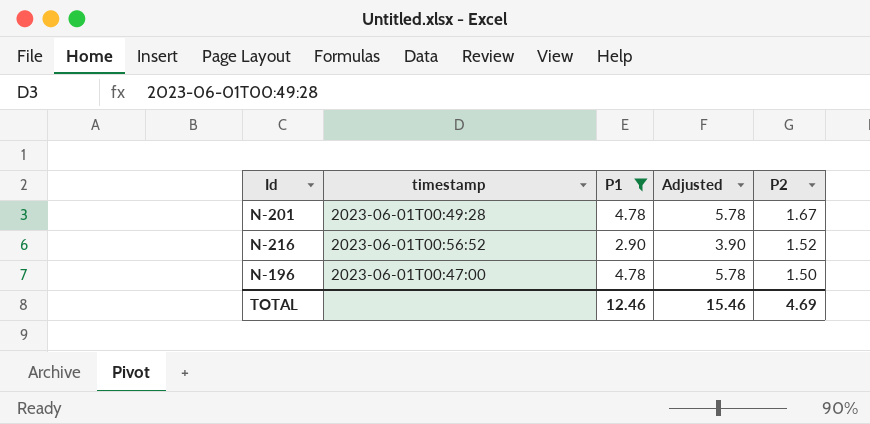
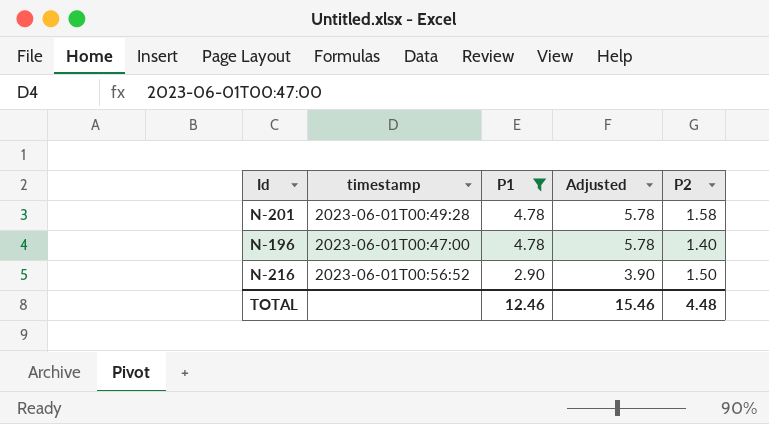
row order: P2 descending -> P1 descending
N-201 | P2: 1.67 -> 1.58
N-196 | P2: 1.50 -> 1.40
N-216 | P2: 1.52 -> 1.50
TOTAL | P2: 4.69 -> 4.48

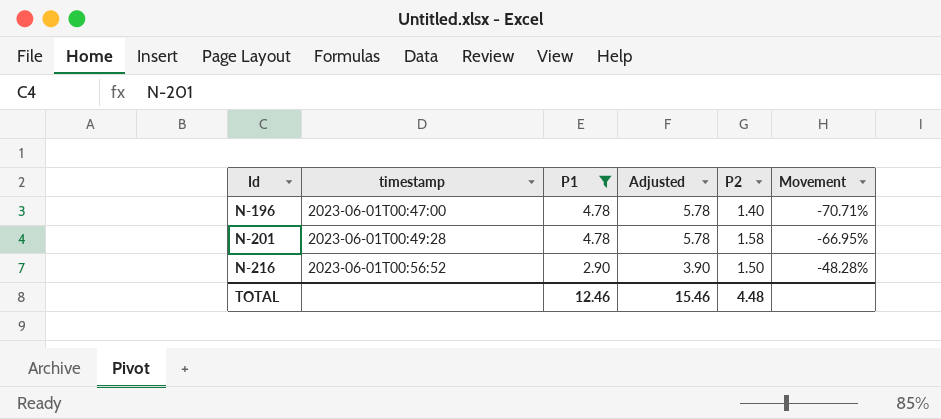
row order: P1 descending -> Id ascending
column Movement | formula: none -> ([P2] - [P1]) / [P1]

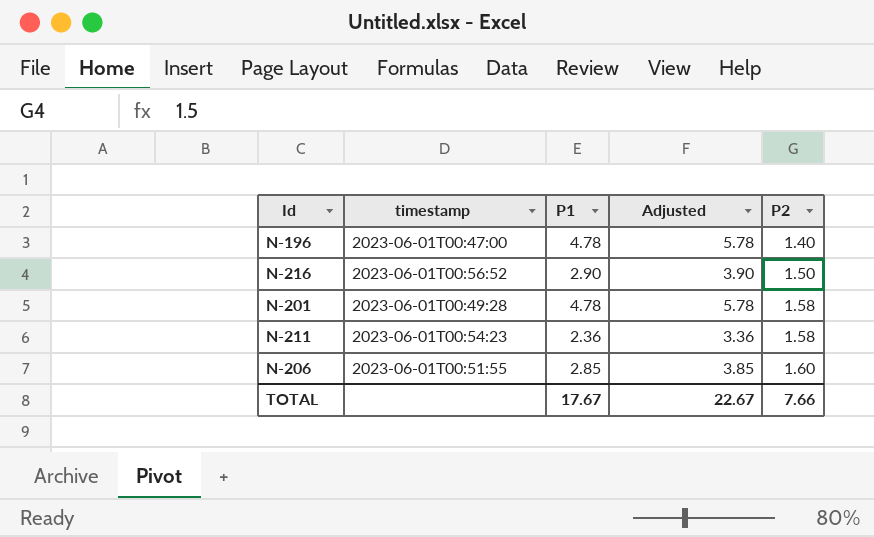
filter: P1 >= 2.90 -> none
row order: Id ascending -> P2 ascending
column Movement | formula: ([P2] - [P1]) / [P1] -> none
TOTAL | P1: 12.46 -> 17.67
TOTAL | Adjusted: 15.46 -> 22.67
TOTAL | P2: 4.48 -> 7.66

